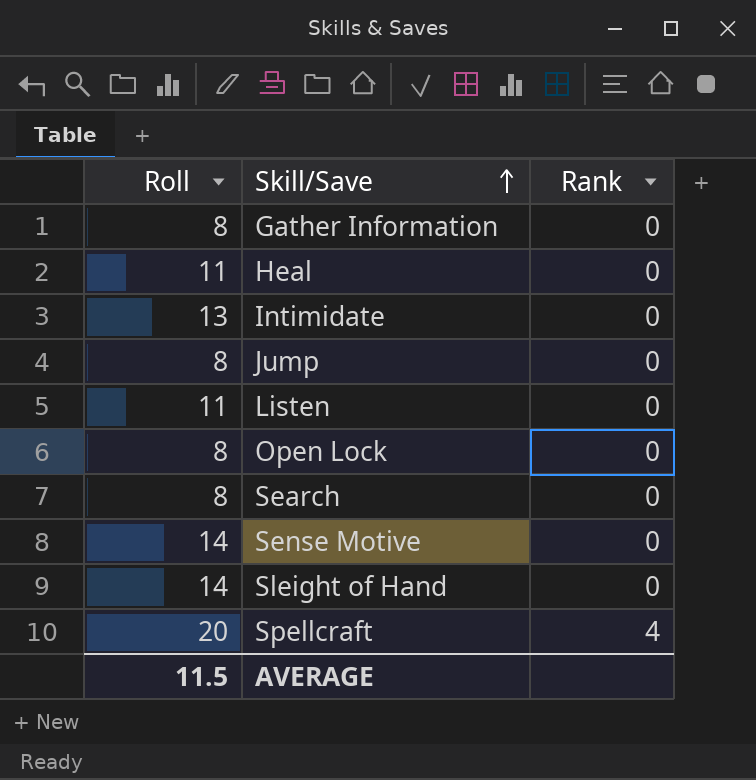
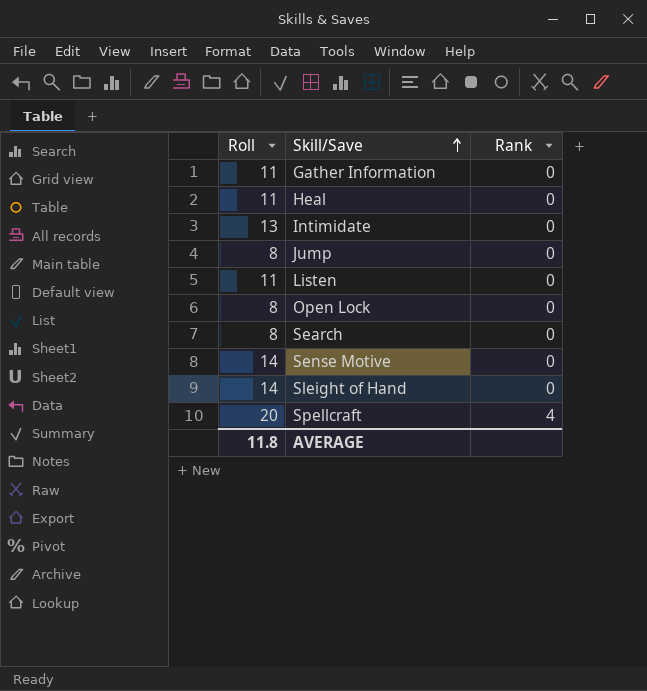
Gather Information | Roll: 8 -> 11
AVERAGE | Roll: 11.5 -> 11.8

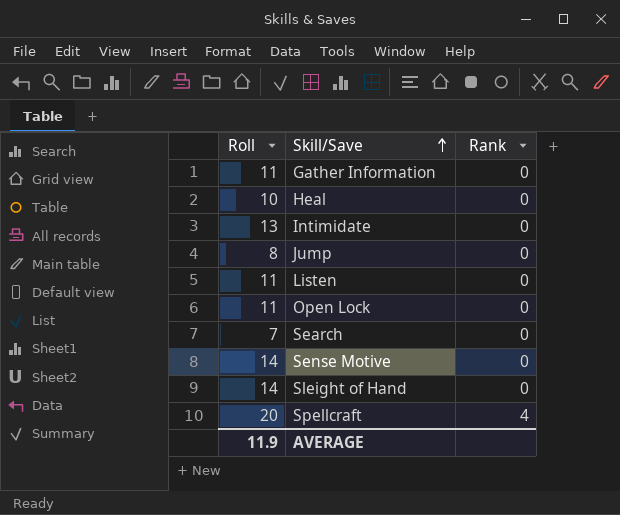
Heal | Roll: 11 -> 10
Open Lock | Roll: 8 -> 11
Search | Roll: 8 -> 7
AVERAGE | Roll: 11.8 -> 11.9

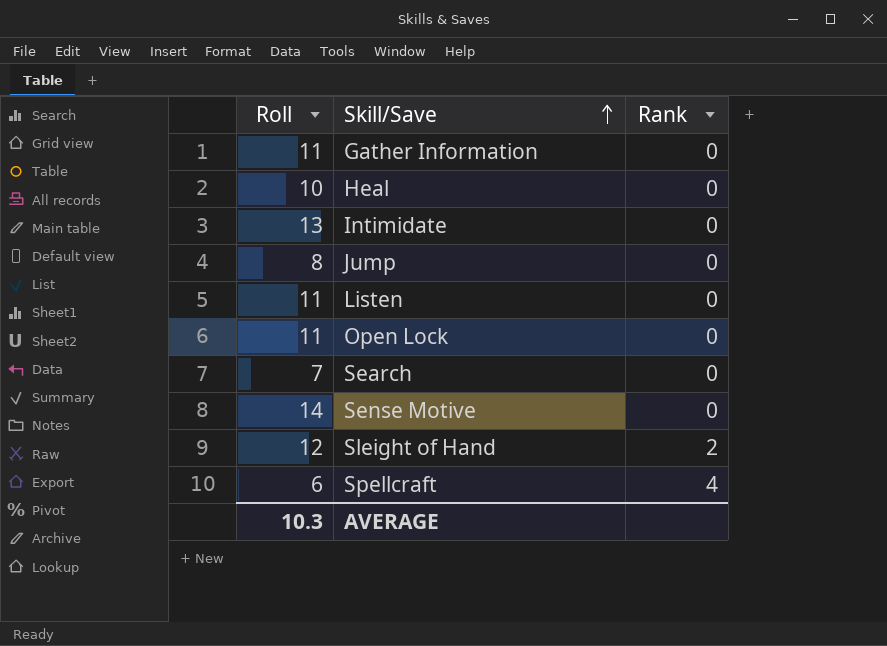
Sleight of Hand | Roll: 14 -> 12
Sleight of Hand | Rank: 0 -> 2
Spellcraft | Roll: 20 -> 6
AVERAGE | Roll: 11.9 -> 10.3

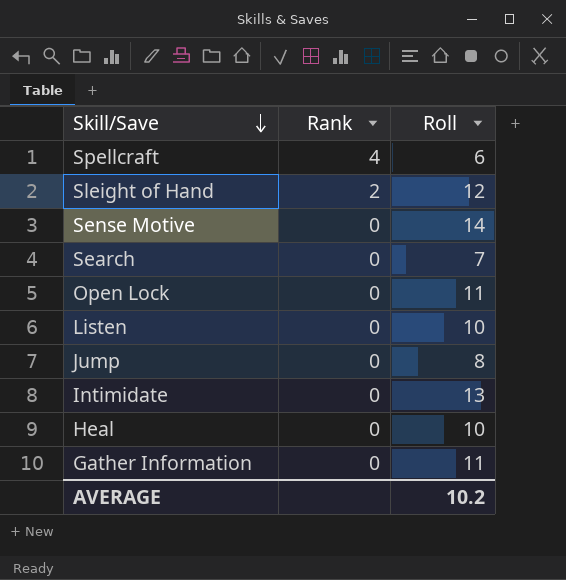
row order: Skill/Save ascending -> Skill/Save descending
column Roll | position: 1 -> 3
Listen | Roll: 11 -> 10
AVERAGE | Roll: 10.3 -> 10.2

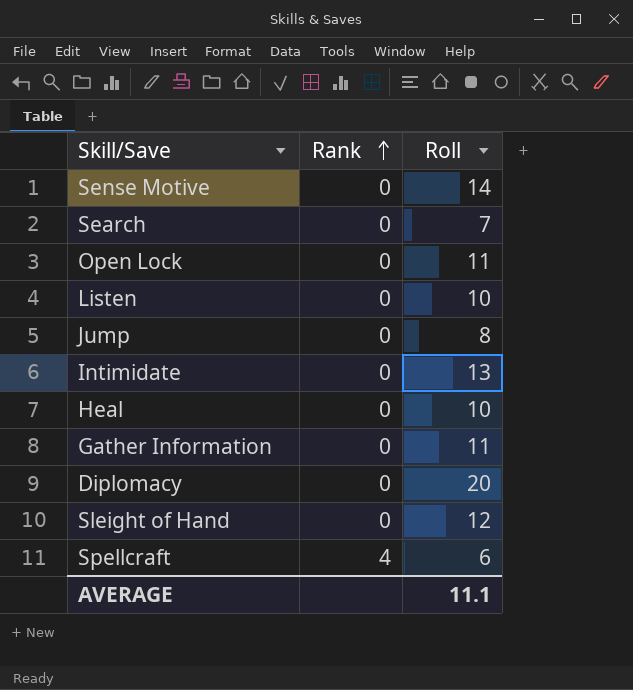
row order: Skill/Save descending -> Rank ascending
row Diplomacy: none -> 0 | 20
Sleight of Hand | Rank: 2 -> 0
AVERAGE | Roll: 10.2 -> 11.1

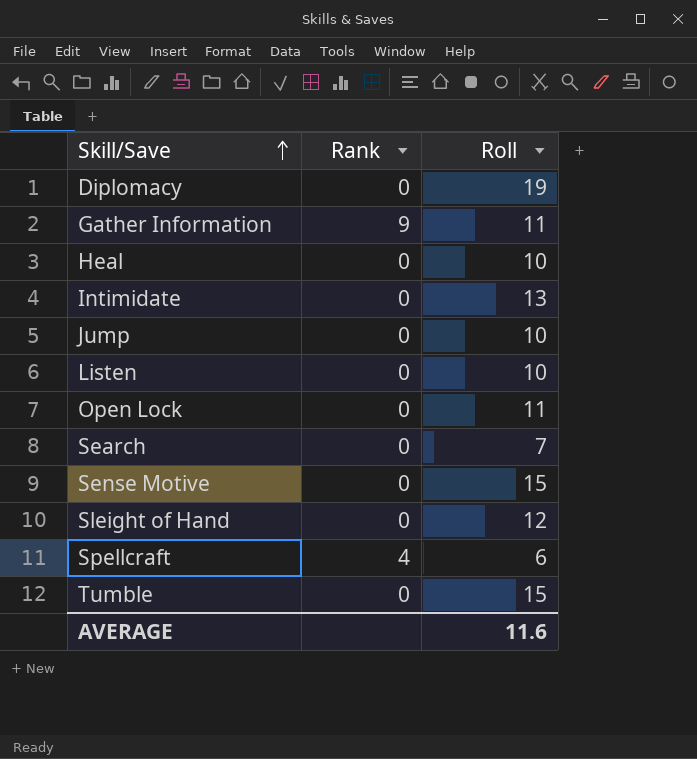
row order: Rank ascending -> Skill/Save ascending
Diplomacy | Roll: 20 -> 19
Gather Information | Rank: 0 -> 9
Jump | Roll: 8 -> 10
Sense Motive | Roll: 14 -> 15
row Tumble: none -> 0 | 15
AVERAGE | Roll: 11.1 -> 11.6

